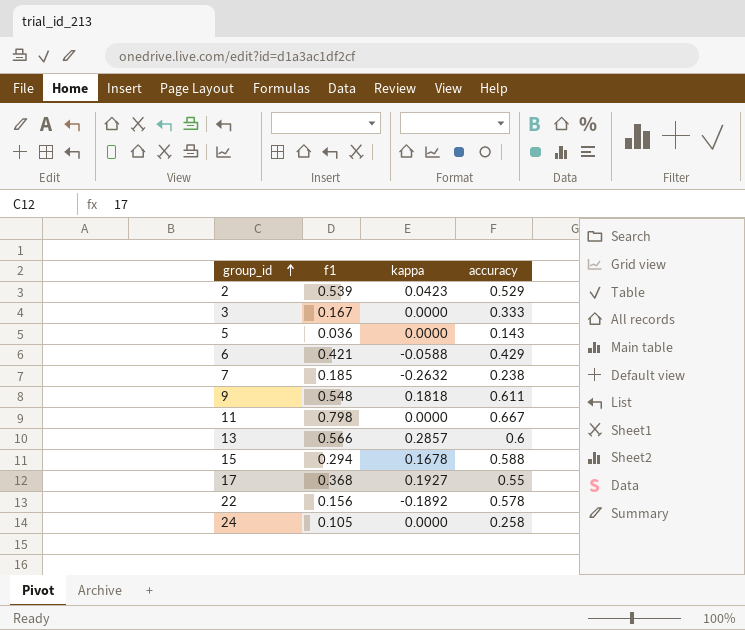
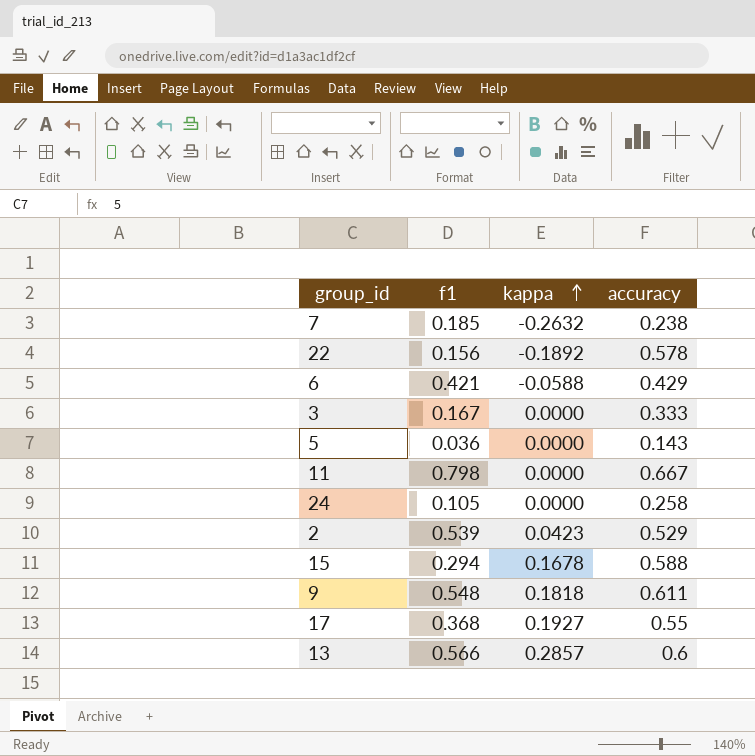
row order: group_id ascending -> kappa ascending

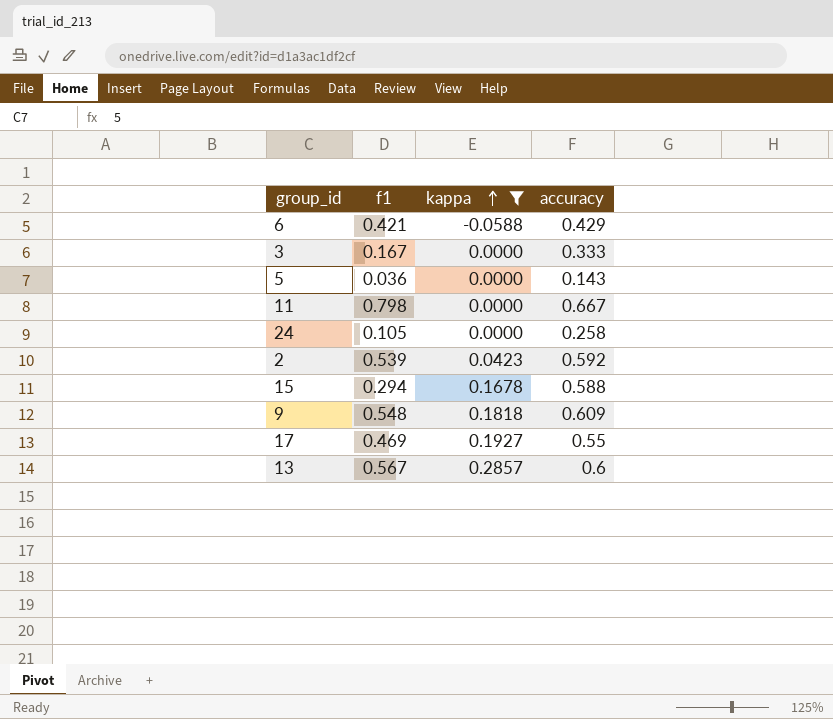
filter: none -> kappa >= -0.0588
2 | accuracy: 0.529 -> 0.592
9 | accuracy: 0.611 -> 0.609
17 | f1: 0.368 -> 0.469
13 | f1: 0.566 -> 0.567

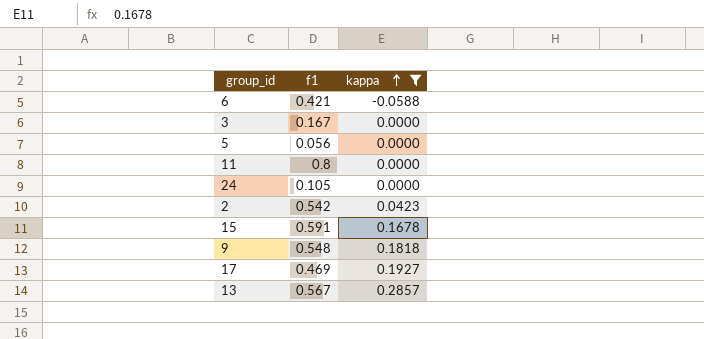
column accuracy | position: 4 -> none
5 | f1: 0.036 -> 0.056
11 | f1: 0.798 -> 0.8
2 | f1: 0.539 -> 0.542
15 | f1: 0.294 -> 0.591

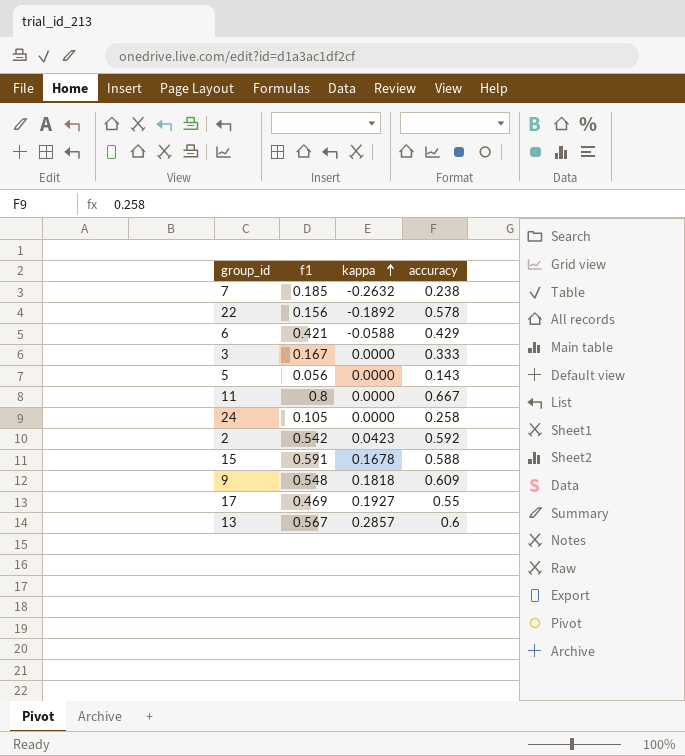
filter: kappa >= -0.0588 -> none
column accuracy | position: none -> 4

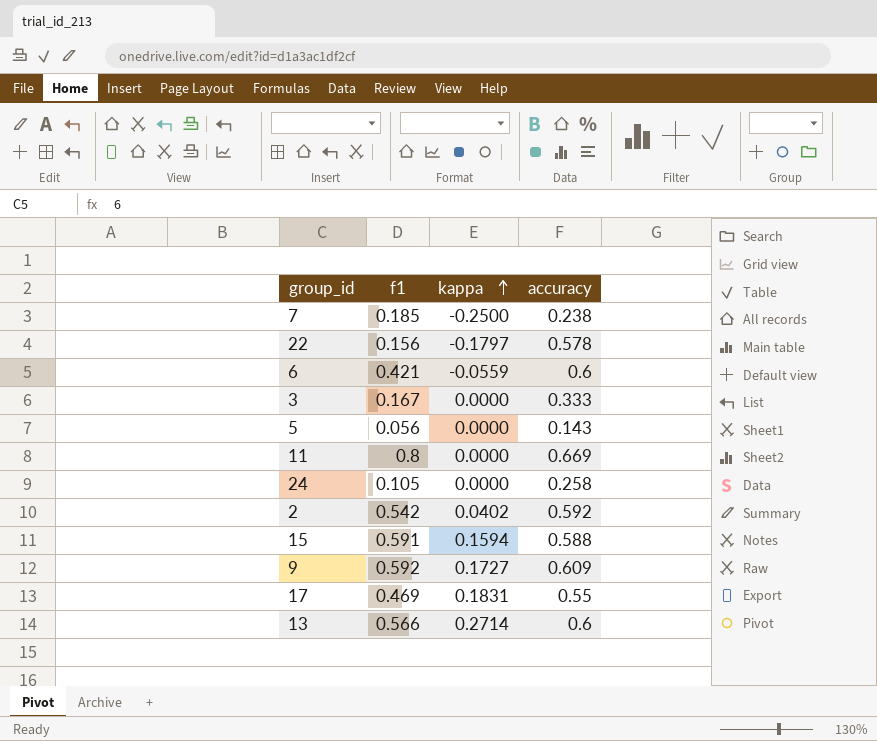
7 | kappa: -0.2632 -> -0.2500
22 | kappa: -0.1892 -> -0.1797
6 | kappa: -0.0588 -> -0.0559
6 | accuracy: 0.429 -> 0.6
11 | accuracy: 0.667 -> 0.669
2 | kappa: 0.0423 -> 0.0402
15 | kappa: 0.1678 -> 0.1594
9 | f1: 0.548 -> 0.592
9 | kappa: 0.1818 -> 0.1727
17 | kappa: 0.1927 -> 0.1831
13 | f1: 0.567 -> 0.566
13 | kappa: 0.2857 -> 0.2714

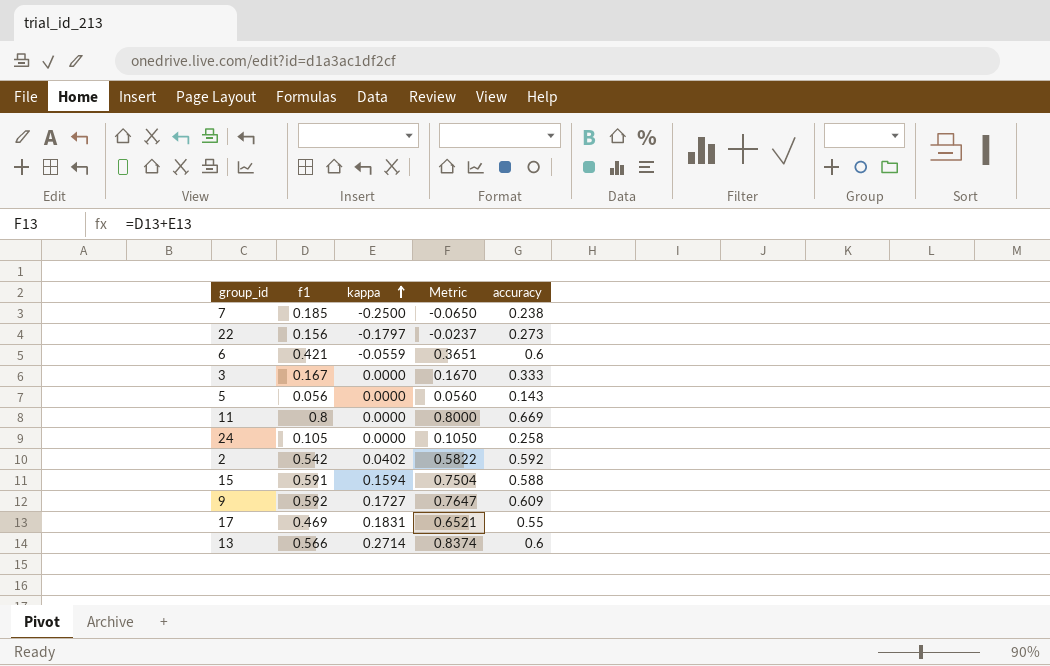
column Metric | formula: none -> [f1] + [kappa]
22 | accuracy: 0.578 -> 0.273

